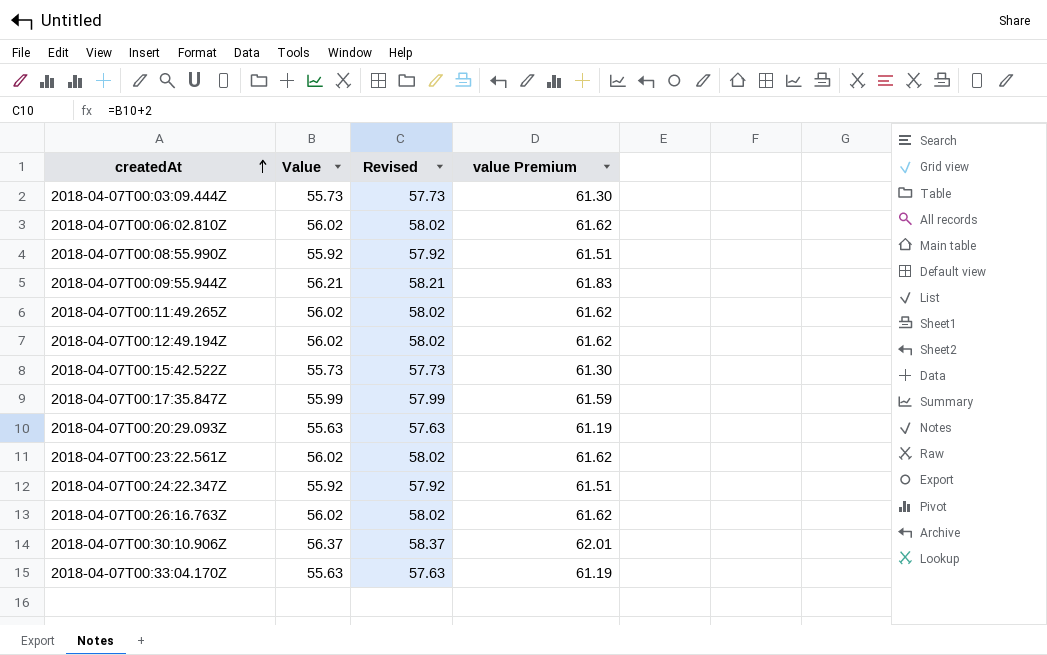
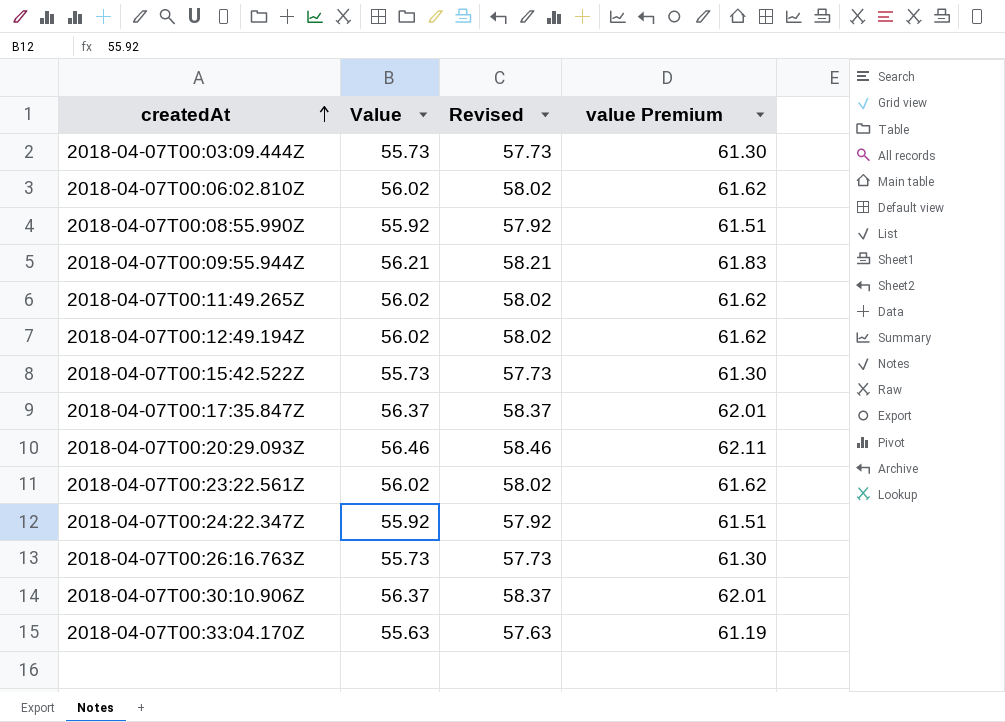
2018-04-07T00:17:35.847Z | Value: 55.99 -> 56.37
2018-04-07T00:17:35.847Z | Revised: 57.99 -> 58.37
2018-04-07T00:17:35.847Z | value Premium: 61.59 -> 62.01
2018-04-07T00:20:29.093Z | Value: 55.63 -> 56.46
2018-04-07T00:20:29.093Z | Revised: 57.63 -> 58.46
2018-04-07T00:20:29.093Z | value Premium: 61.19 -> 62.11
2018-04-07T00:26:16.763Z | Value: 56.02 -> 55.73
2018-04-07T00:26:16.763Z | Revised: 58.02 -> 57.73
2018-04-07T00:26:16.763Z | value Premium: 61.62 -> 61.30

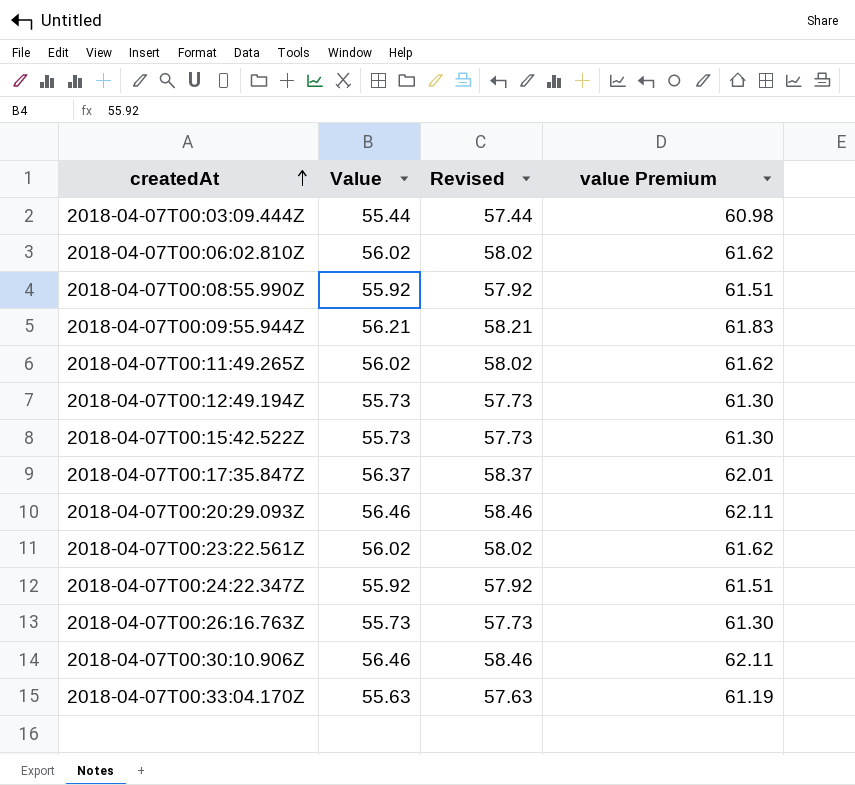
2018-04-07T00:03:09.444Z | Value: 55.73 -> 55.44
2018-04-07T00:03:09.444Z | Revised: 57.73 -> 57.44
2018-04-07T00:03:09.444Z | value Premium: 61.30 -> 60.98
2018-04-07T00:12:49.194Z | Value: 56.02 -> 55.73
2018-04-07T00:12:49.194Z | Revised: 58.02 -> 57.73
2018-04-07T00:12:49.194Z | value Premium: 61.62 -> 61.30
2018-04-07T00:30:10.906Z | Value: 56.37 -> 56.46
2018-04-07T00:30:10.906Z | Revised: 58.37 -> 58.46
2018-04-07T00:30:10.906Z | value Premium: 62.01 -> 62.11

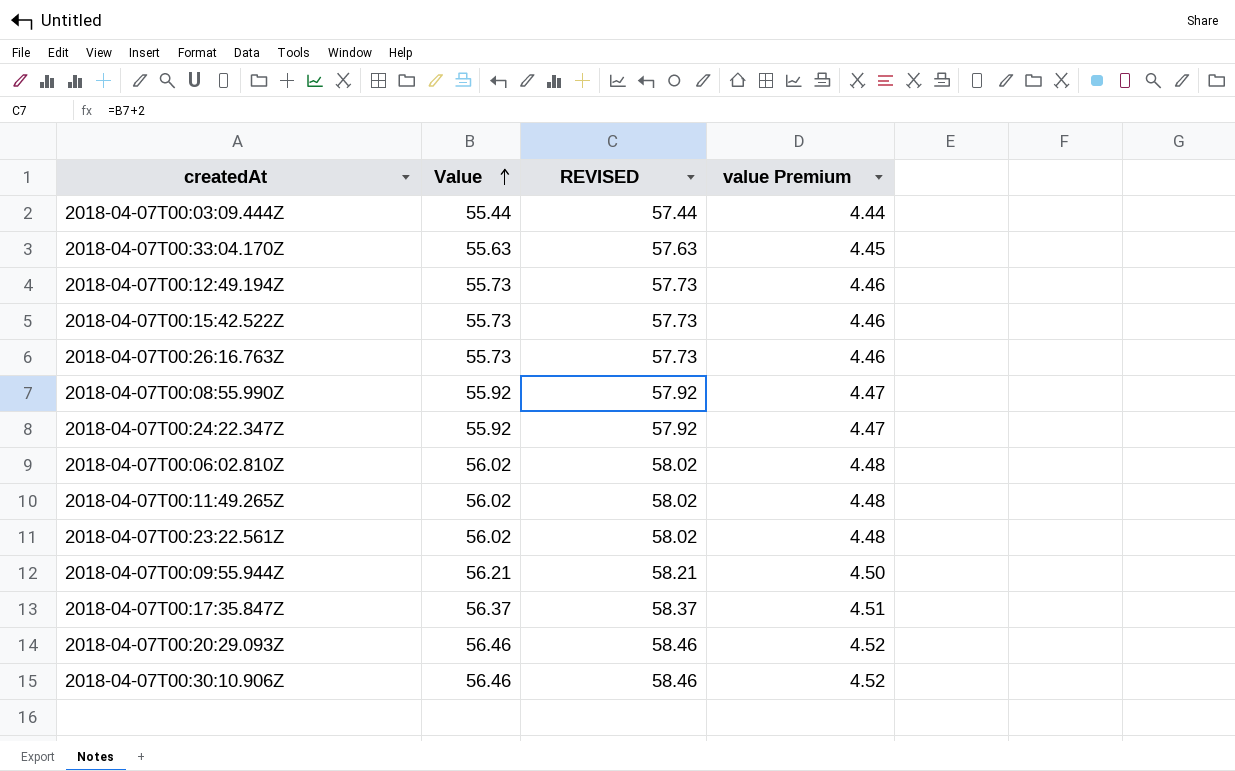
row order: createdAt ascending -> Value ascending
column name: Revised -> REVISED
column value Premium | formula: [Value] * 1.1 -> [Value] * 0.08

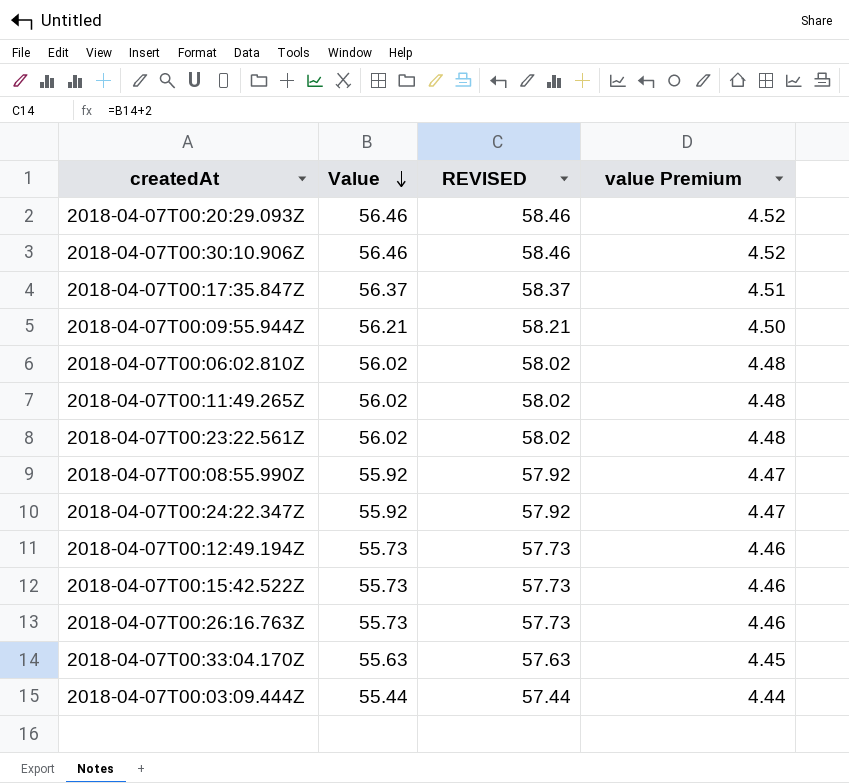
row order: Value ascending -> Value descending

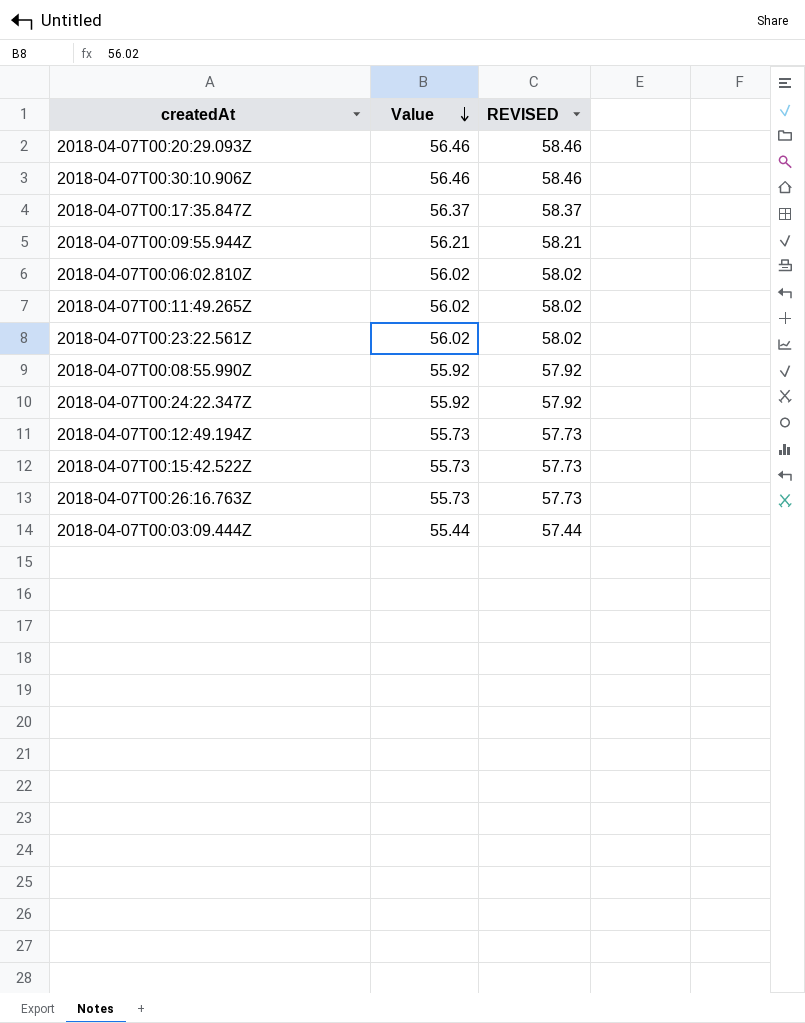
column value Premium | formula: [Value] * 0.08 -> none
row 2018-04-07T00:33:04.170Z: 55.63 | 57.63 | 4.45 -> none

